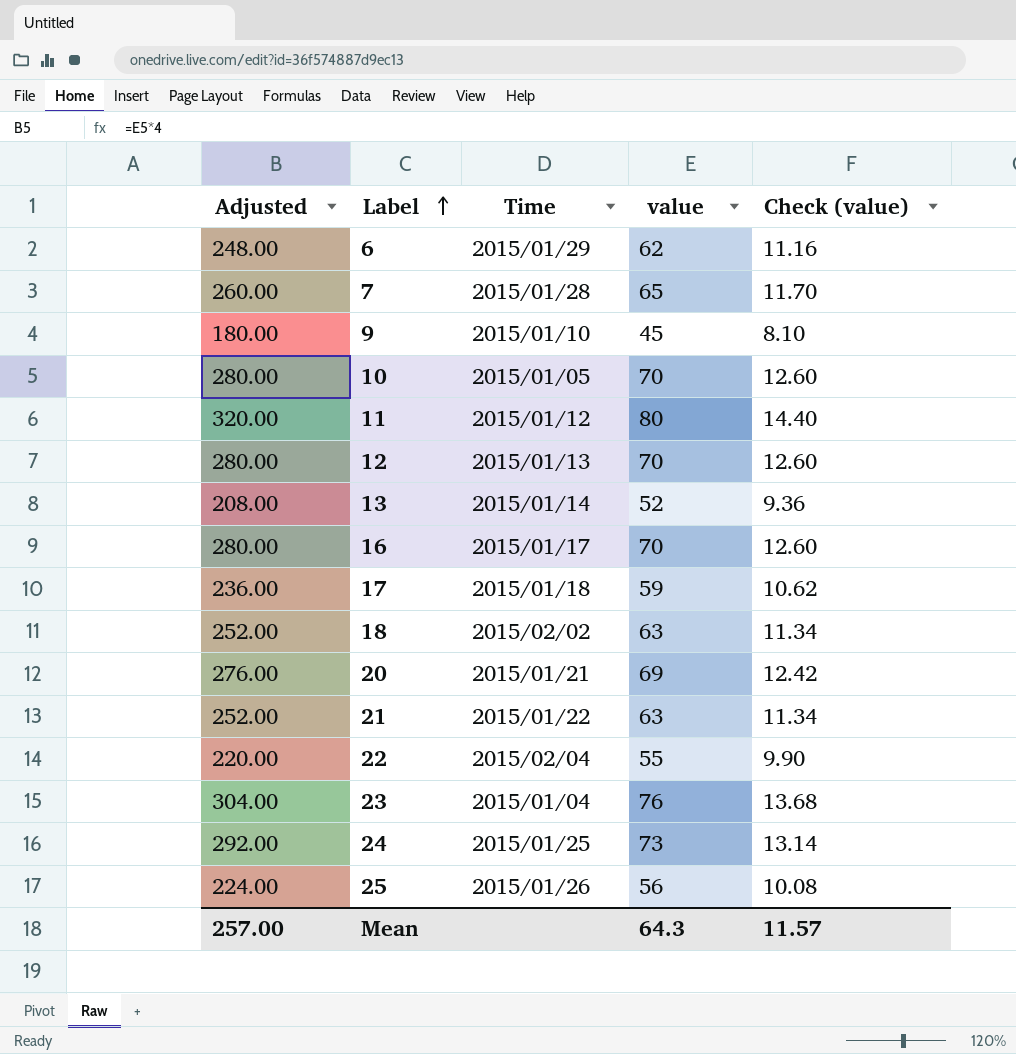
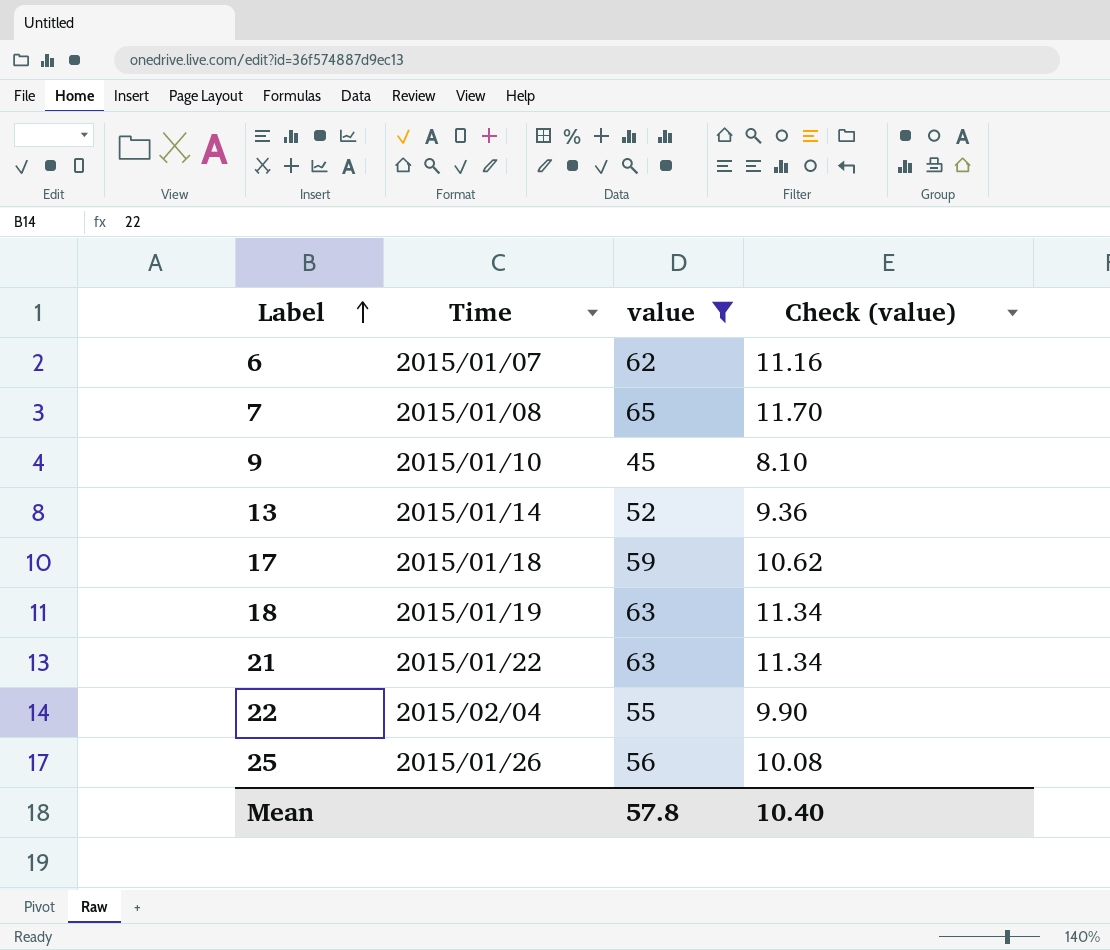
filter: none -> value <= 65
column Adjusted | formula: [value] * 4 -> none
6 | Time: 2015/01/29 -> 2015/01/07
7 | Time: 2015/01/28 -> 2015/01/08
18 | Time: 2015/02/02 -> 2015/01/19
Mean | value: 64.3 -> 57.8
Mean | Check (value): 11.57 -> 10.40

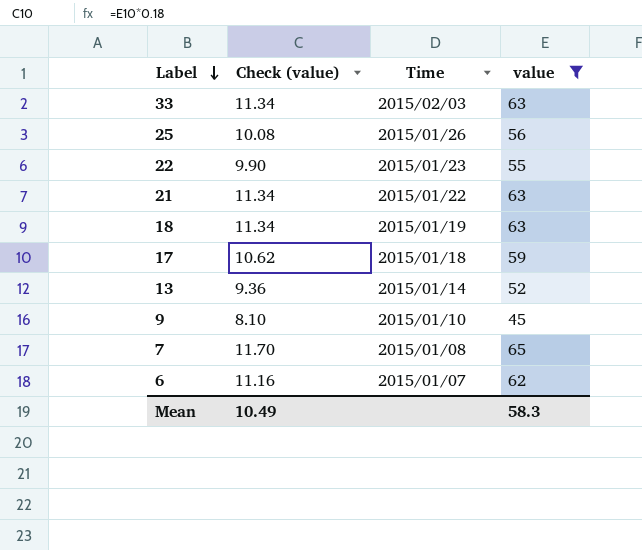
row order: Label ascending -> Label descending
column Check (value) | position: 4 -> 2
row 33: none -> 11.34 | 2015/02/03 | 63
22 | Time: 2015/02/04 -> 2015/01/23
Mean | Check (value): 10.40 -> 10.49
Mean | value: 57.8 -> 58.3

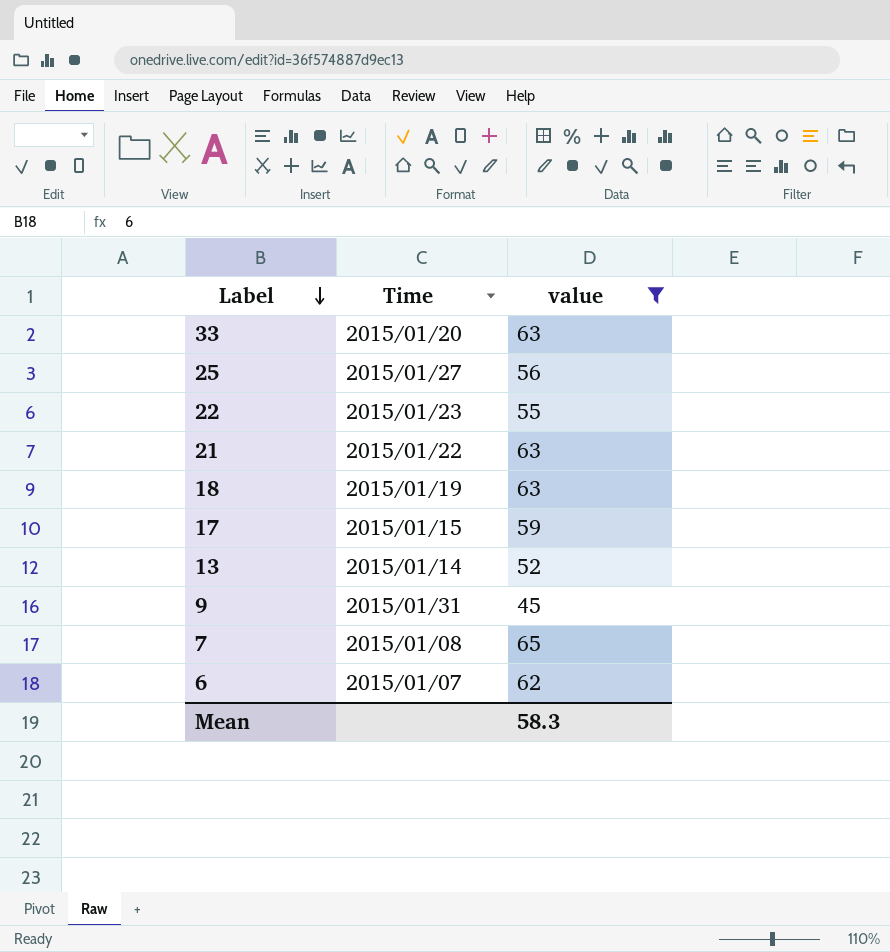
column Check (value) | formula: [value] * 0.18 -> none
33 | Time: 2015/02/03 -> 2015/01/20
25 | Time: 2015/01/26 -> 2015/01/27
17 | Time: 2015/01/18 -> 2015/01/15
9 | Time: 2015/01/10 -> 2015/01/31

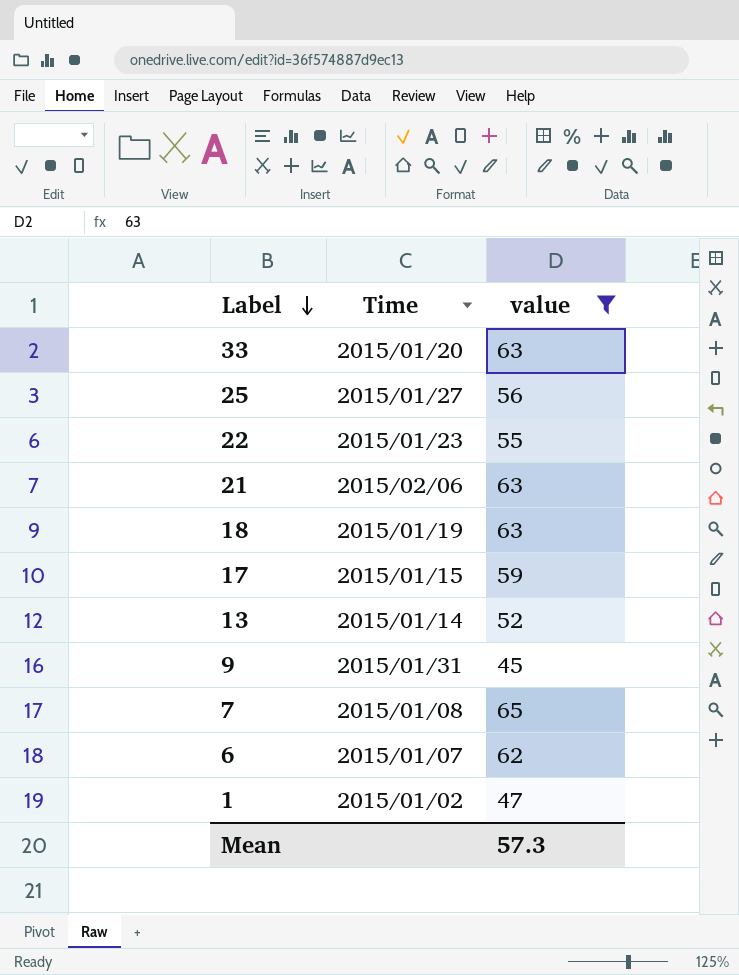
21 | Time: 2015/01/22 -> 2015/02/06
row 1: none -> 2015/01/02 | 47
Mean | value: 58.3 -> 57.3

